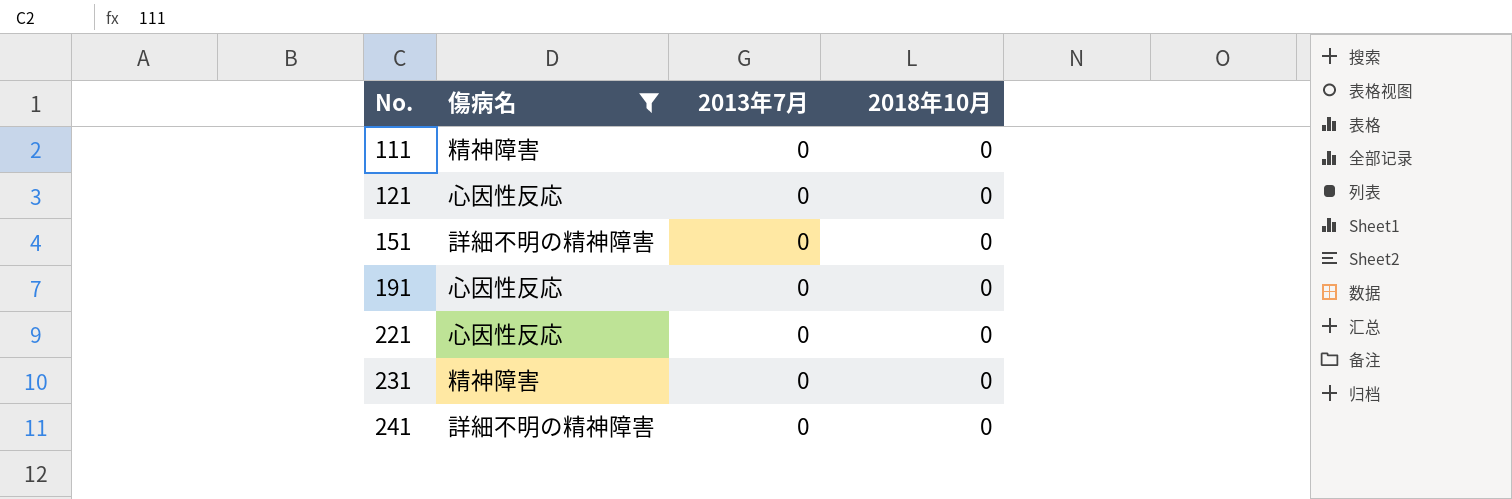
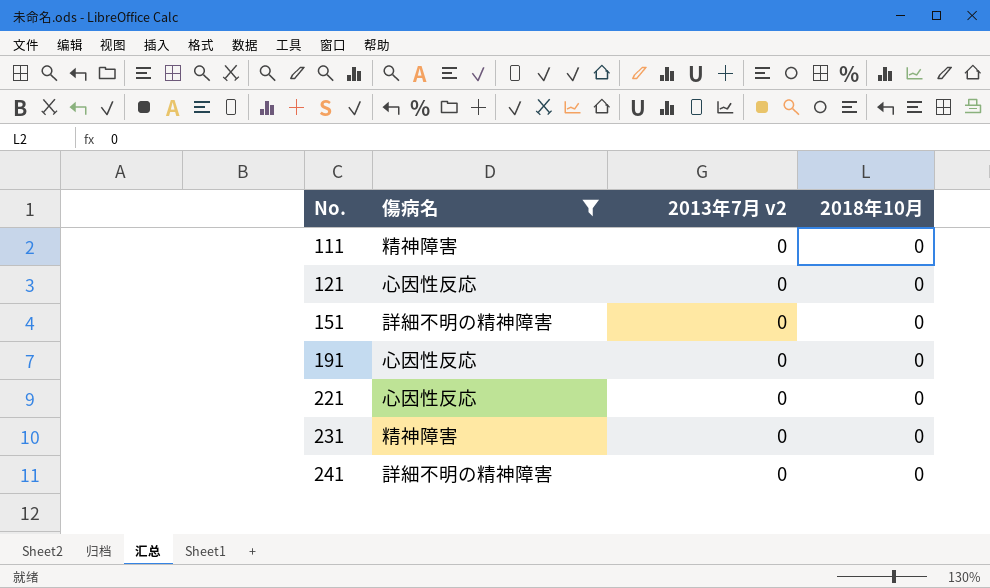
column name: 2013年7月 -> 2013年7月 v2

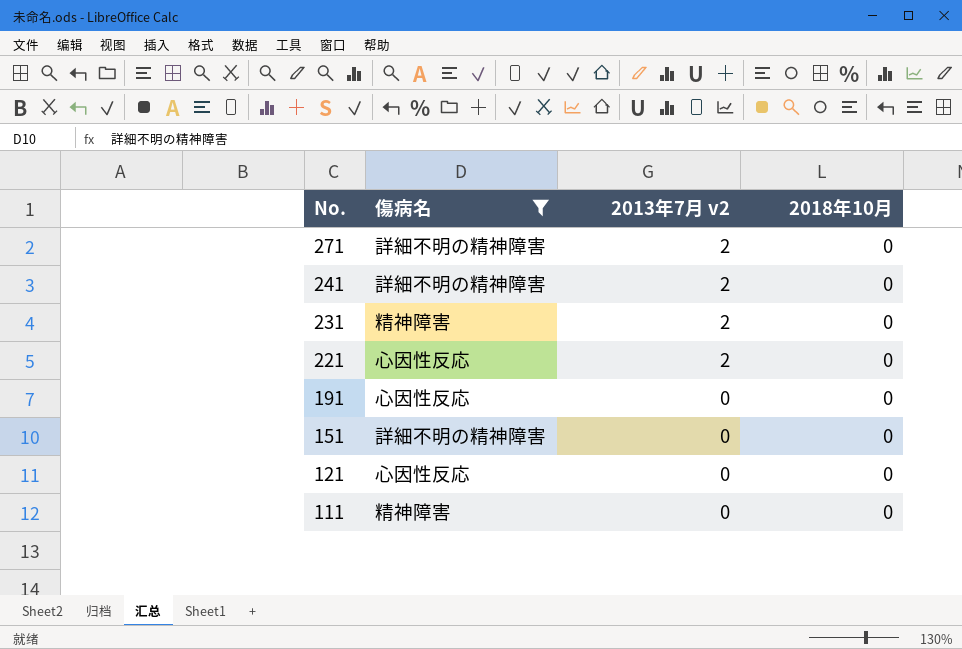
row order: No. ascending -> No. descending
row 271: none -> 詳細不明の精神障害 | 2 | 0
241 | 2013年7月 v2: 0 -> 2
231 | 2013年7月 v2: 0 -> 2
221 | 2013年7月 v2: 0 -> 2

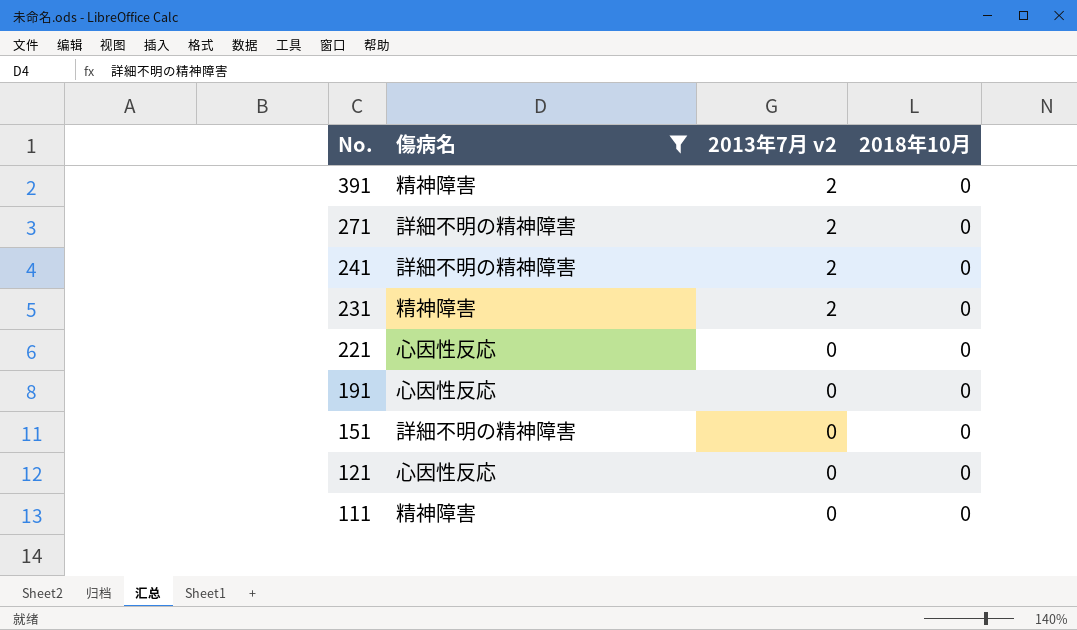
row 391: none -> 精神障害 | 2 | 0
221 | 2013年7月 v2: 2 -> 0

